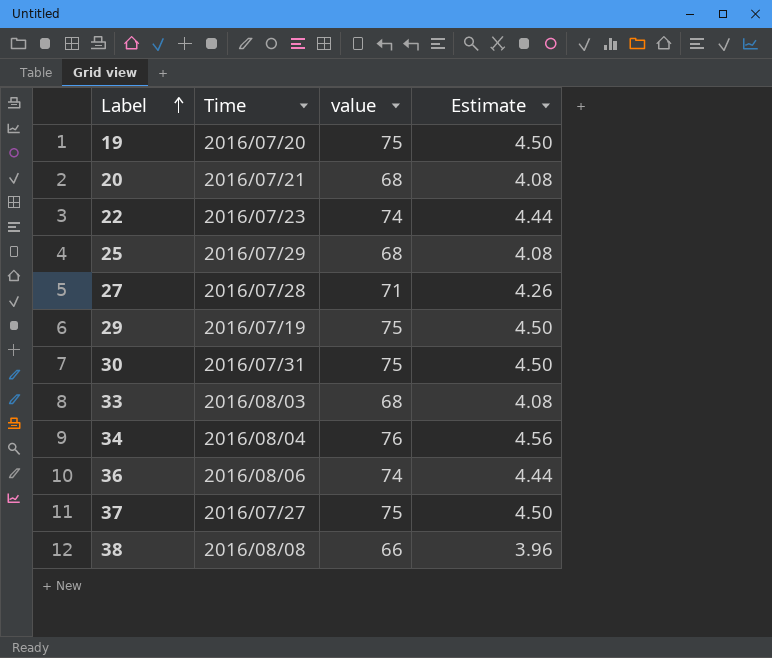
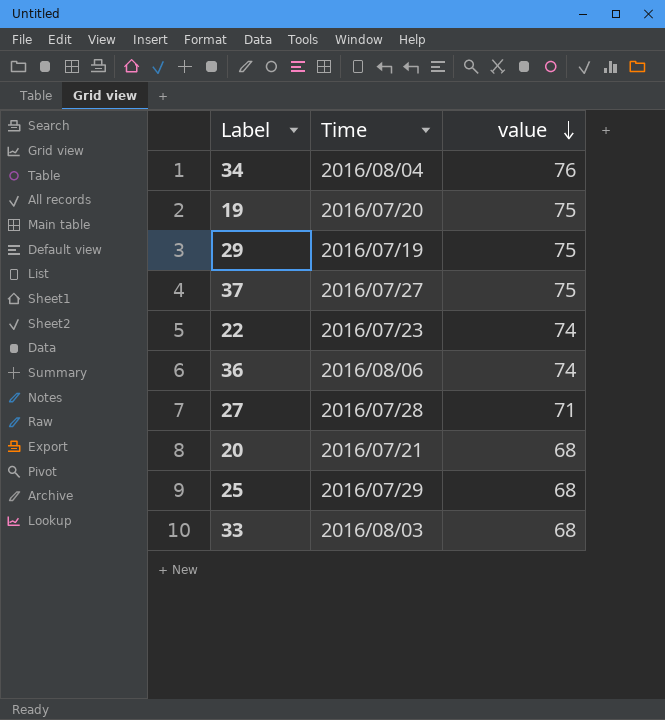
row order: Label ascending -> value descending
column Estimate | formula: [value] * 0.06 -> none
row 30: 2016/07/31 | 75 | 4.50 -> none
row 38: 2016/08/08 | 66 | 3.96 -> none

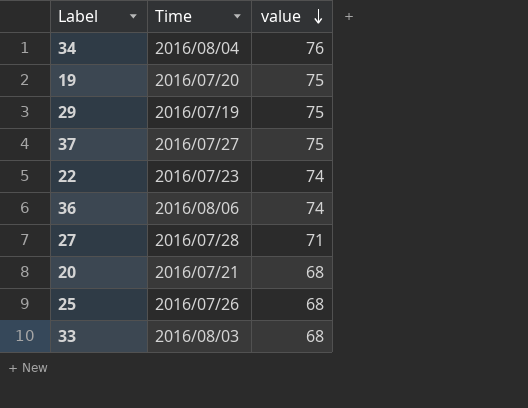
25 | Time: 2016/07/29 -> 2016/07/26

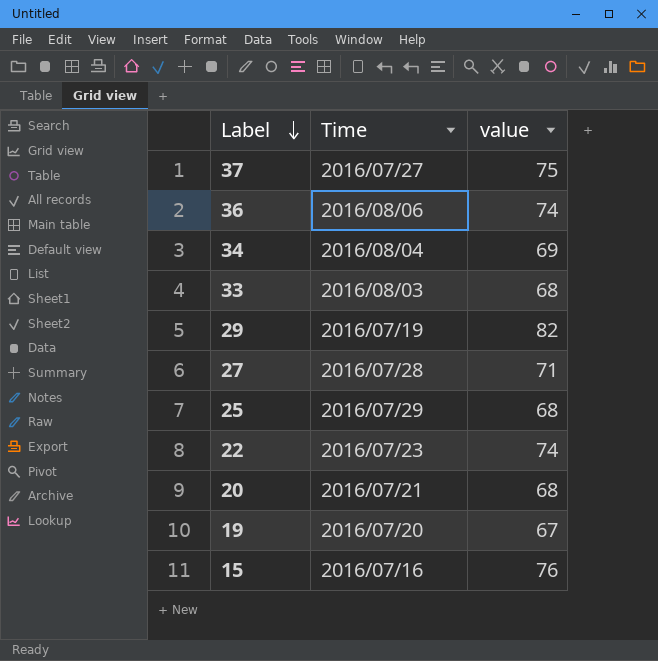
row order: value descending -> Label descending
34 | value: 76 -> 69
29 | value: 75 -> 82
25 | Time: 2016/07/26 -> 2016/07/29
19 | value: 75 -> 67
row 15: none -> 2016/07/16 | 76

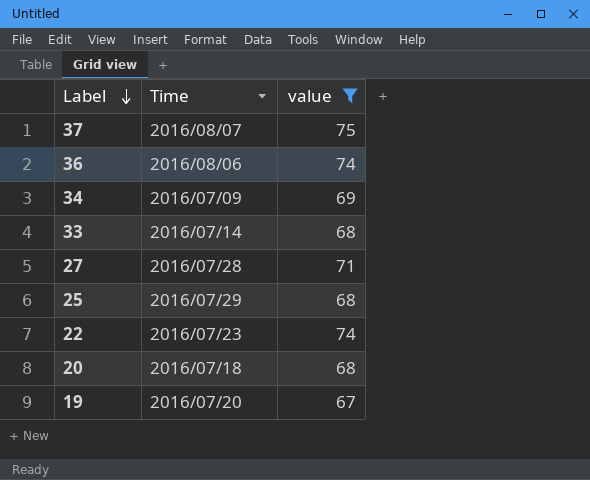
filter: none -> value <= 75
37 | Time: 2016/07/27 -> 2016/08/07
34 | Time: 2016/08/04 -> 2016/07/09
33 | Time: 2016/08/03 -> 2016/07/14
20 | Time: 2016/07/21 -> 2016/07/18

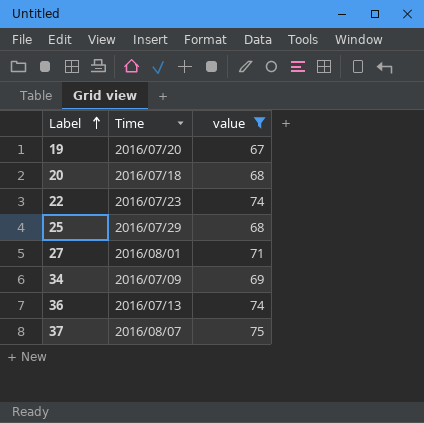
row order: Label descending -> Label ascending
row 33: 2016/07/14 | 68 -> none
27 | Time: 2016/07/28 -> 2016/08/01
36 | Time: 2016/08/06 -> 2016/07/13

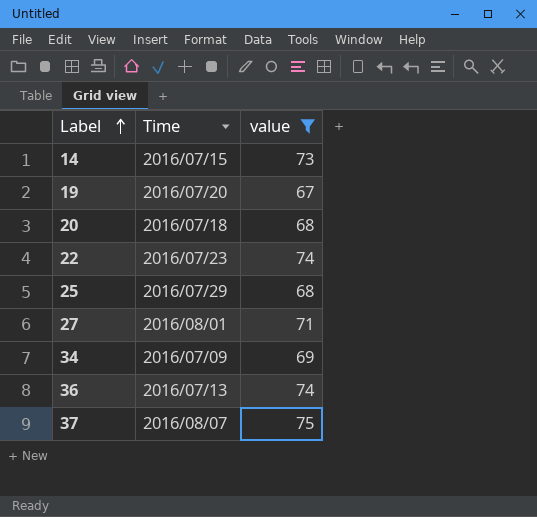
row 14: none -> 2016/07/15 | 73

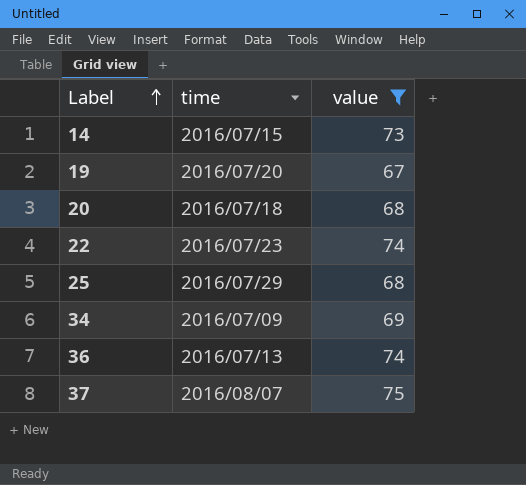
column name: Time -> time
row 27: 2016/08/01 | 71 -> none

